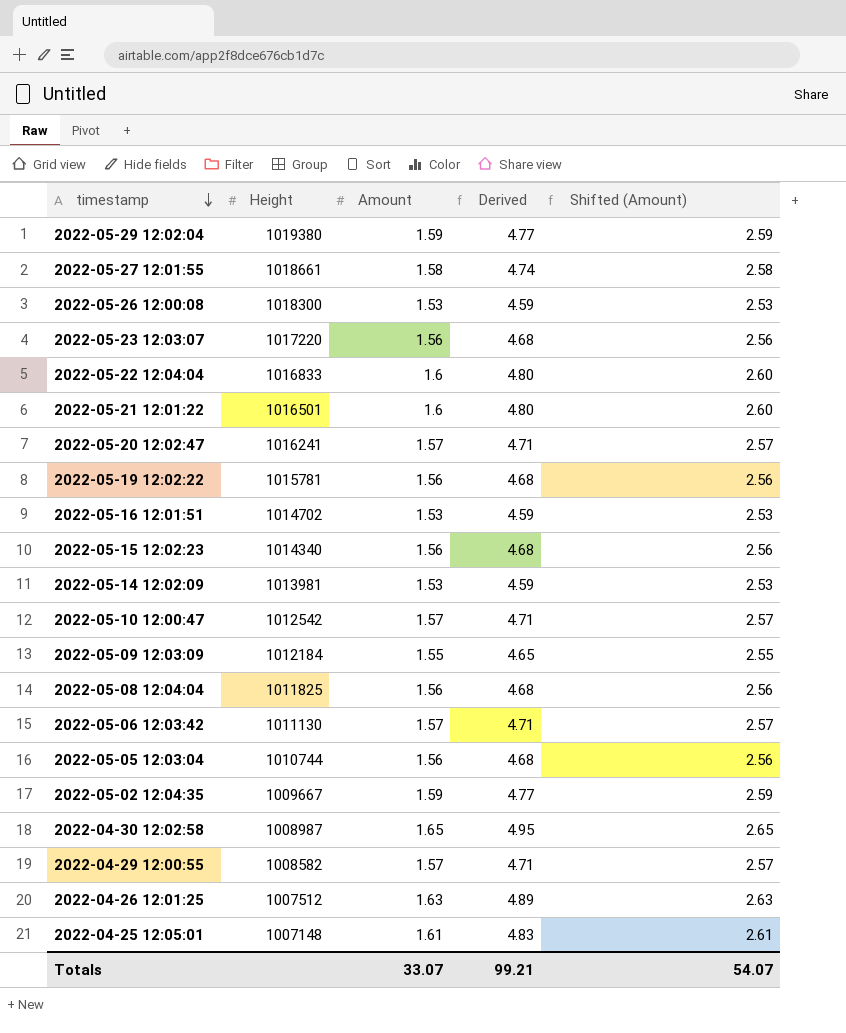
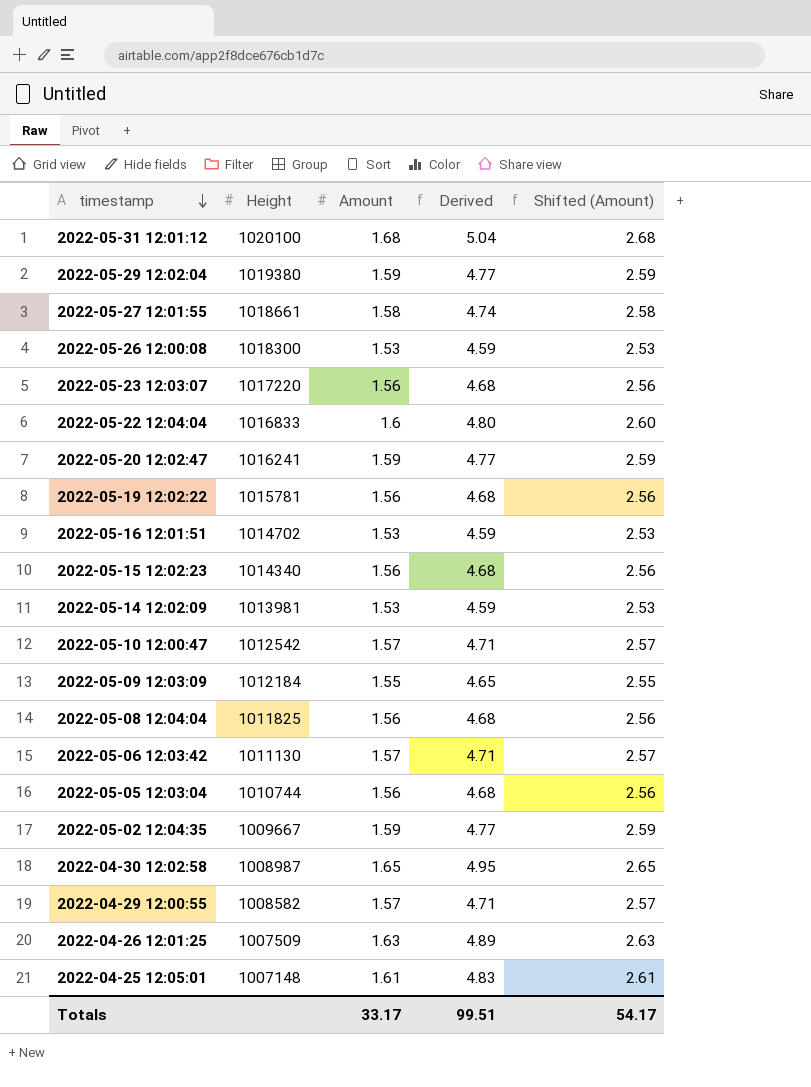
row 2022-05-21 12:01:22: 1016501 | 1.6 | 4.80 | 2.60 -> none
row 2022-05-31 12:01:12: none -> 1020100 | 1.68 | 5.04 | 2.68
2022-05-20 12:02:47 | Amount: 1.57 -> 1.59
2022-05-20 12:02:47 | Derived: 4.71 -> 4.77
2022-05-20 12:02:47 | Shifted (Amount): 2.57 -> 2.59
2022-04-26 12:01:25 | Height: 1007512 -> 1007509
Totals | Amount: 33.07 -> 33.17
Totals | Derived: 99.21 -> 99.51
Totals | Shifted (Amount): 54.07 -> 54.17

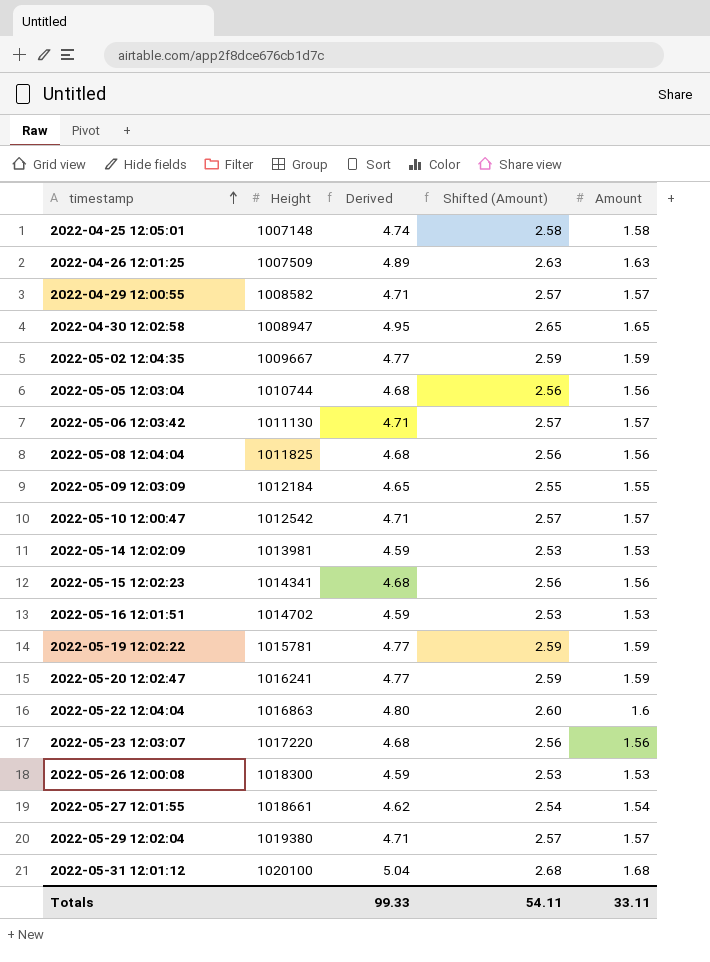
row order: timestamp descending -> timestamp ascending
column Amount | position: 3 -> 5
2022-04-25 12:05:01 | Derived: 4.83 -> 4.74
2022-04-25 12:05:01 | Shifted (Amount): 2.61 -> 2.58
2022-04-25 12:05:01 | Amount: 1.61 -> 1.58
2022-04-30 12:02:58 | Height: 1008987 -> 1008947
2022-05-15 12:02:23 | Height: 1014340 -> 1014341
2022-05-19 12:02:22 | Derived: 4.68 -> 4.77
2022-05-19 12:02:22 | Shifted (Amount): 2.56 -> 2.59
2022-05-19 12:02:22 | Amount: 1.56 -> 1.59
2022-05-22 12:04:04 | Height: 1016833 -> 1016863
2022-05-27 12:01:55 | Derived: 4.74 -> 4.62
2022-05-27 12:01:55 | Shifted (Amount): 2.58 -> 2.54
2022-05-27 12:01:55 | Amount: 1.58 -> 1.54
2022-05-29 12:02:04 | Derived: 4.77 -> 4.71
2022-05-29 12:02:04 | Shifted (Amount): 2.59 -> 2.57
2022-05-29 12:02:04 | Amount: 1.59 -> 1.57
Totals | Derived: 99.51 -> 99.33
Totals | Shifted (Amount): 54.17 -> 54.11
Totals | Amount: 33.17 -> 33.11

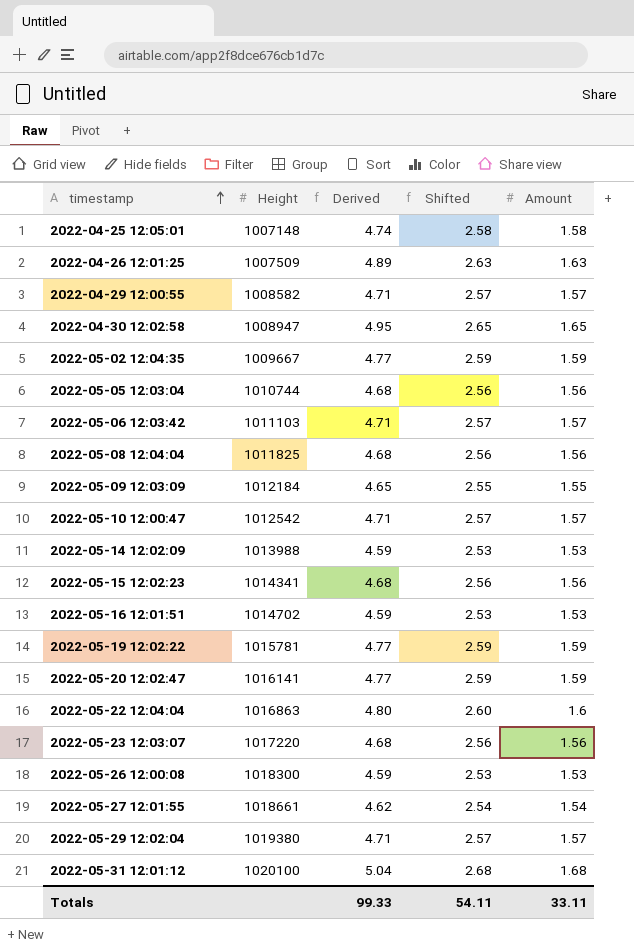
column name: Shifted (Amount) -> Shifted
2022-05-06 12:03:42 | Height: 1011130 -> 1011103
2022-05-14 12:02:09 | Height: 1013981 -> 1013988
2022-05-20 12:02:47 | Height: 1016241 -> 1016141

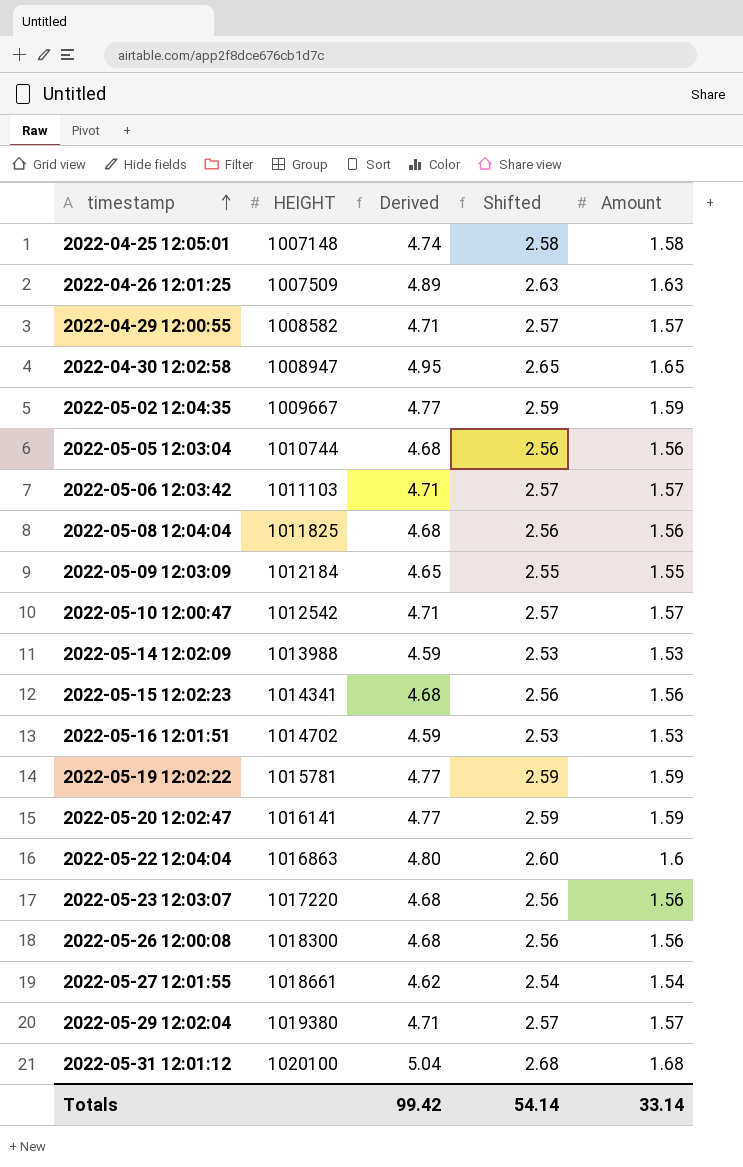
column name: Height -> HEIGHT
2022-05-26 12:00:08 | Derived: 4.59 -> 4.68
2022-05-26 12:00:08 | Shifted: 2.53 -> 2.56
2022-05-26 12:00:08 | Amount: 1.53 -> 1.56
Totals | Derived: 99.33 -> 99.42
Totals | Shifted: 54.11 -> 54.14
Totals | Amount: 33.11 -> 33.14

